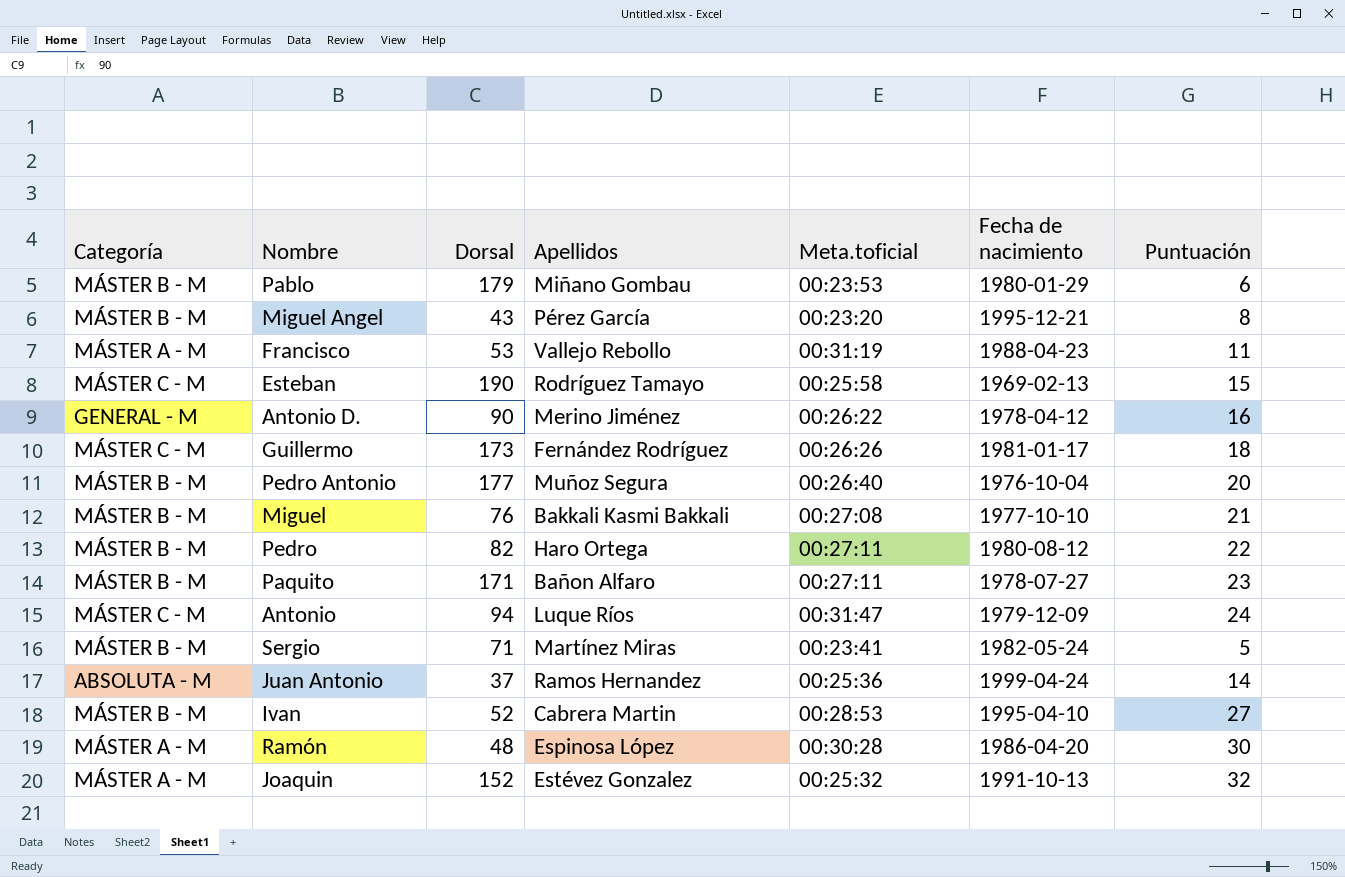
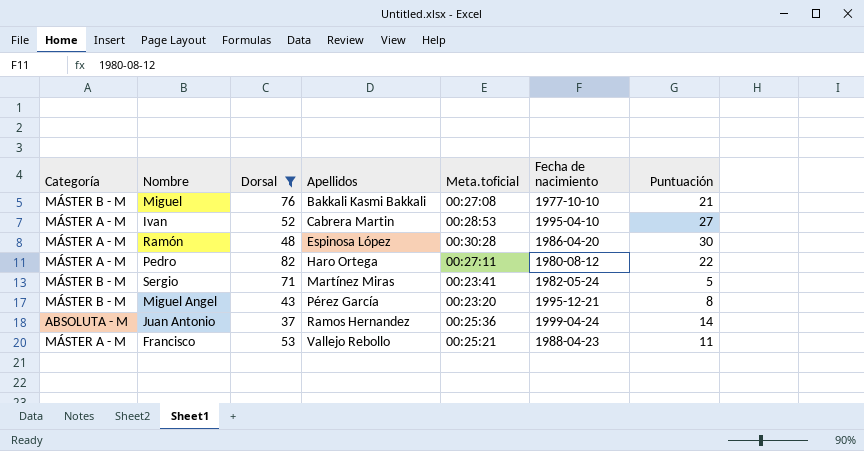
filter: none -> Dorsal <= 82
row order: none -> Apellidos ascending
Ivan | Categoría: MÁSTER B - M -> MÁSTER A - M
Pedro | Categoría: MÁSTER B - M -> MÁSTER A - M
Francisco | Meta.toficial: 00:31:19 -> 00:25:21

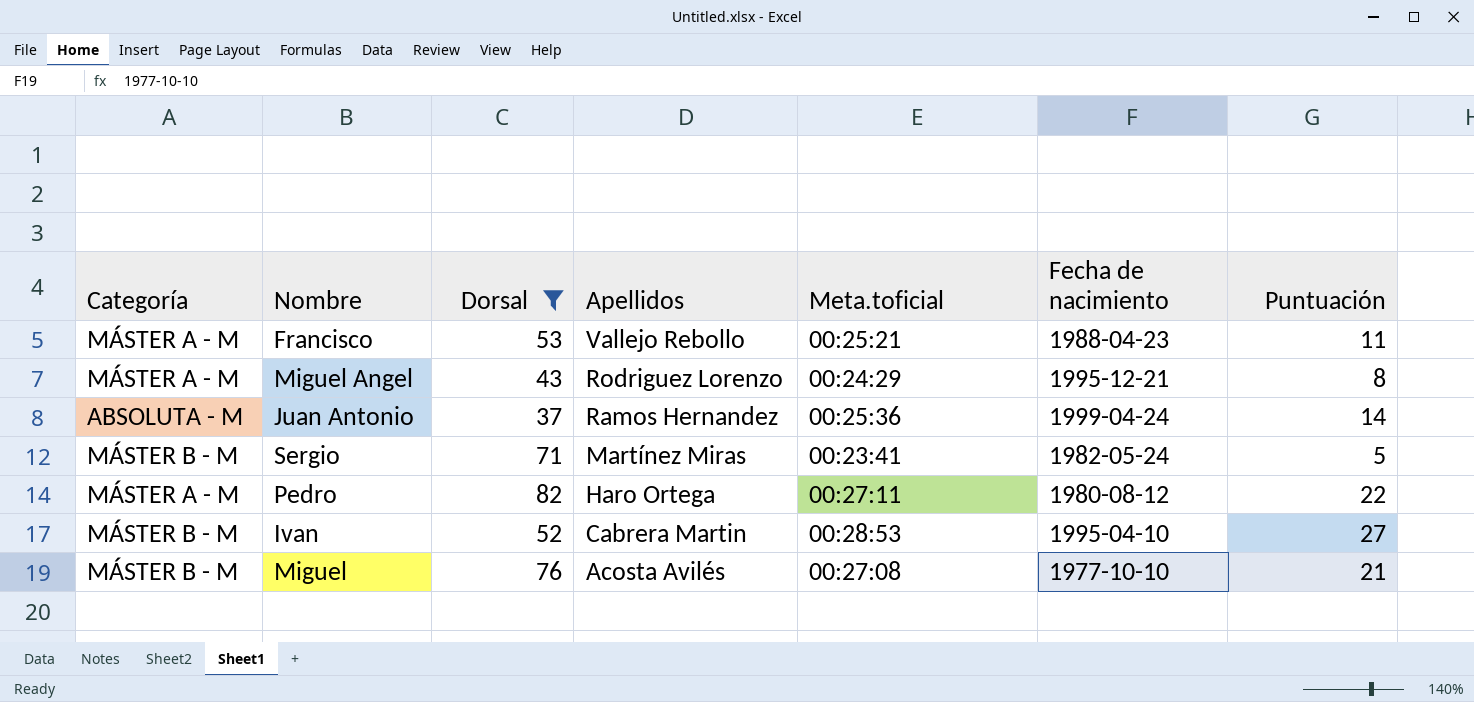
row order: Apellidos ascending -> Apellidos descending
row Ramón: MÁSTER A - M | 48 | Espinosa López | 00:30:28 | 1986-04-20 | 30 -> none
Miguel Angel | Categoría: MÁSTER B - M -> MÁSTER A - M
Miguel Angel | Apellidos: Pérez García -> Rodriguez Lorenzo
Miguel Angel | Meta.toficial: 00:23:20 -> 00:24:29
Ivan | Categoría: MÁSTER A - M -> MÁSTER B - M
Miguel | Apellidos: Bakkali Kasmi Bakkali -> Acosta Avilés

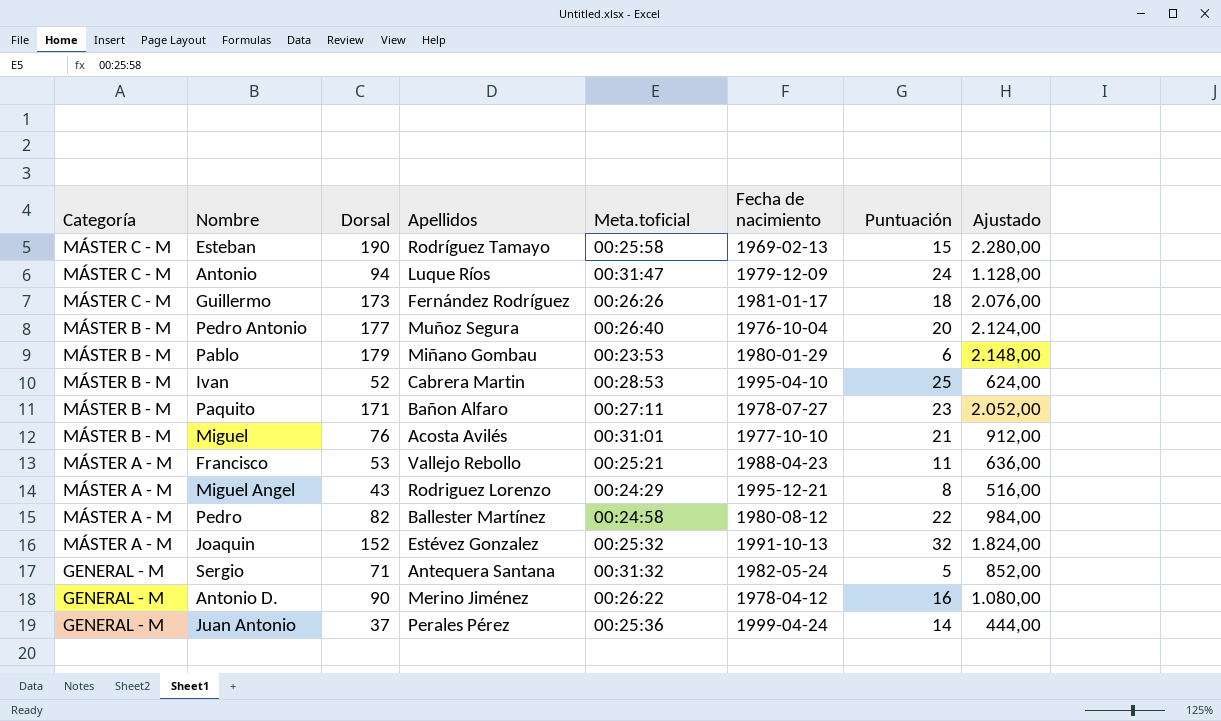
filter: Dorsal <= 82 -> none
row order: Apellidos descending -> Categoría descending
column Ajustado | formula: none -> [Dorsal] * 12
Ivan | Puntuación: 27 -> 25
Miguel | Meta.toficial: 00:27:08 -> 00:31:01
Pedro | Apellidos: Haro Ortega -> Ballester Martínez
Pedro | Meta.toficial: 00:27:11 -> 00:24:58
Sergio | Categoría: MÁSTER B - M -> GENERAL - M
Sergio | Apellidos: Martínez Miras -> Antequera Santana
Sergio | Meta.toficial: 00:23:41 -> 00:31:32
Juan Antonio | Categoría: ABSOLUTA - M -> GENERAL - M
Juan Antonio | Apellidos: Ramos Hernandez -> Perales Pérez

